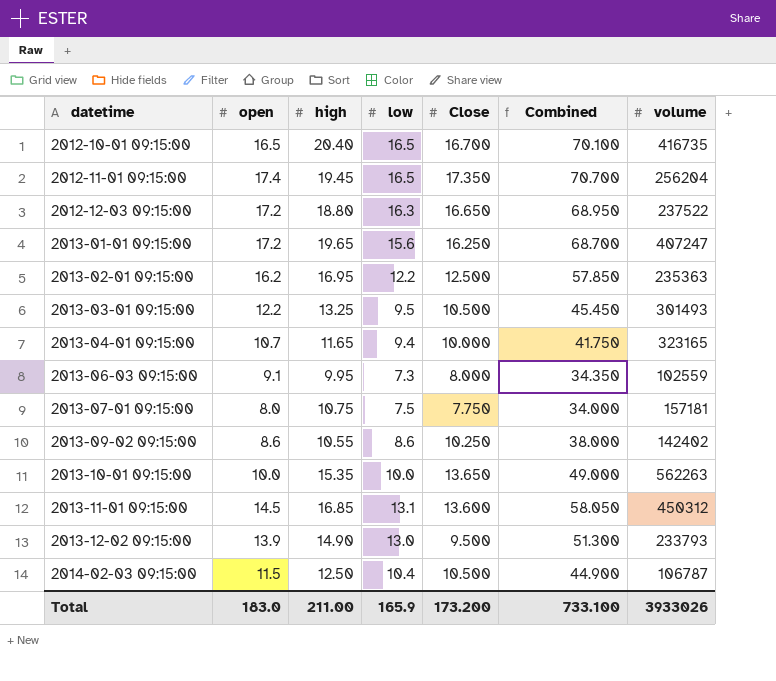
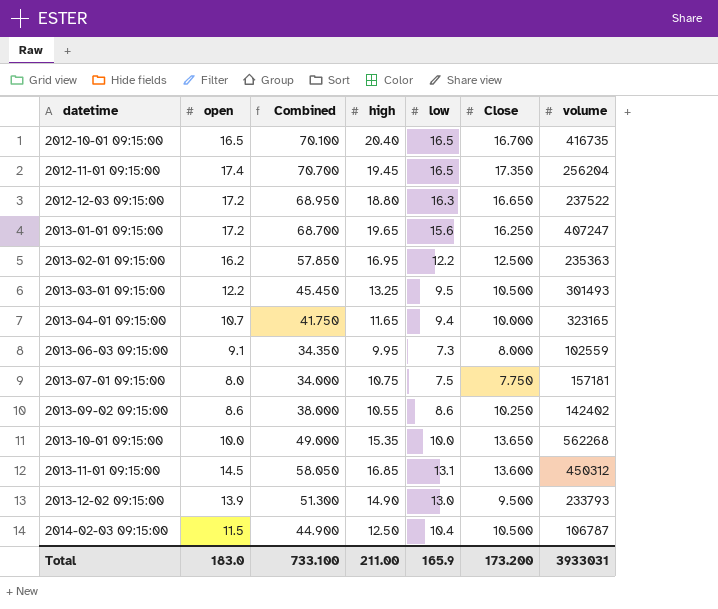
column Combined | position: 6 -> 3
2013-10-01 09:15:00 | volume: 562263 -> 562268
Total | volume: 3933026 -> 3933031

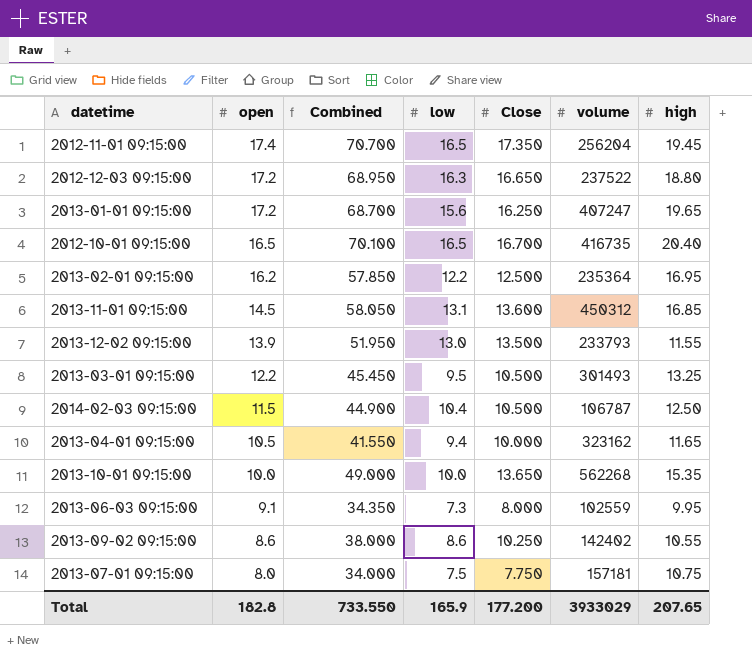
row order: datetime ascending -> open descending
column high | position: 4 -> 7
2013-02-01 09:15:00 | volume: 235363 -> 235364
2013-12-02 09:15:00 | Combined: 51.300 -> 51.950
2013-12-02 09:15:00 | Close: 9.500 -> 13.500
2013-12-02 09:15:00 | high: 14.90 -> 11.55
2013-04-01 09:15:00 | open: 10.7 -> 10.5
2013-04-01 09:15:00 | Combined: 41.750 -> 41.550
2013-04-01 09:15:00 | volume: 323165 -> 323162
Total | open: 183.0 -> 182.8
Total | Combined: 733.100 -> 733.550
Total | Close: 173.200 -> 177.200
Total | volume: 3933031 -> 3933029
Total | high: 211.00 -> 207.65

